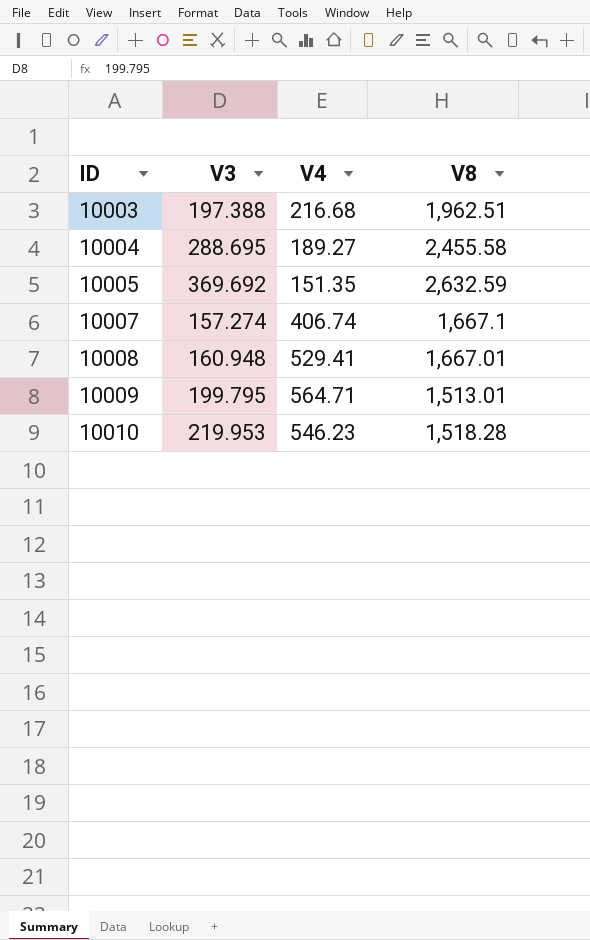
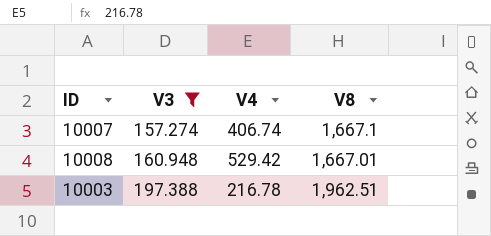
filter: none -> V3 <= 197.388
row order: ID ascending -> V3 ascending
10008 | V4: 529.41 -> 529.42
10003 | V4: 216.68 -> 216.78

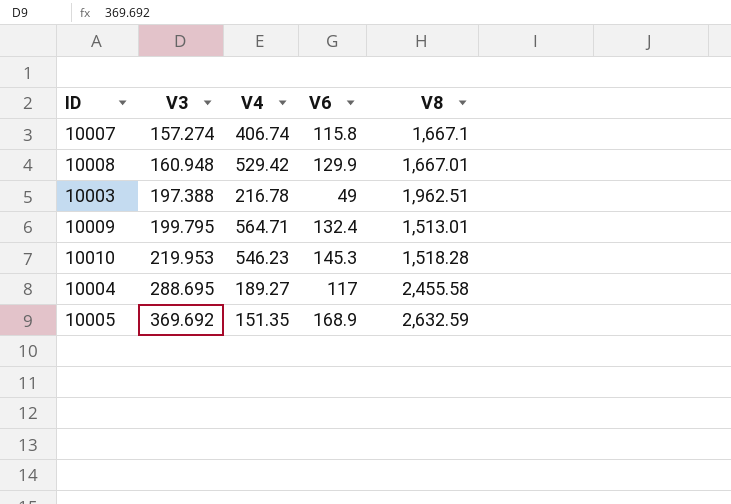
filter: V3 <= 197.388 -> none
column V6 | position: none -> 4

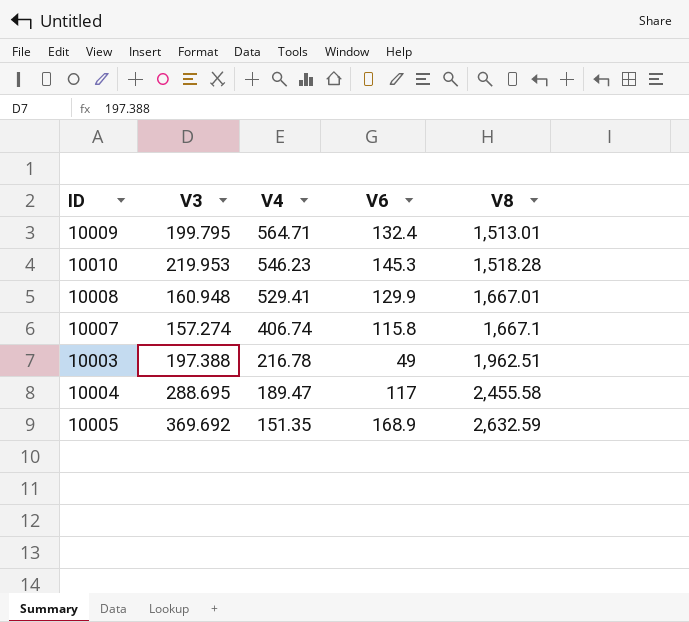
row order: V3 ascending -> V4 descending
10008 | V4: 529.42 -> 529.41
10004 | V4: 189.27 -> 189.47

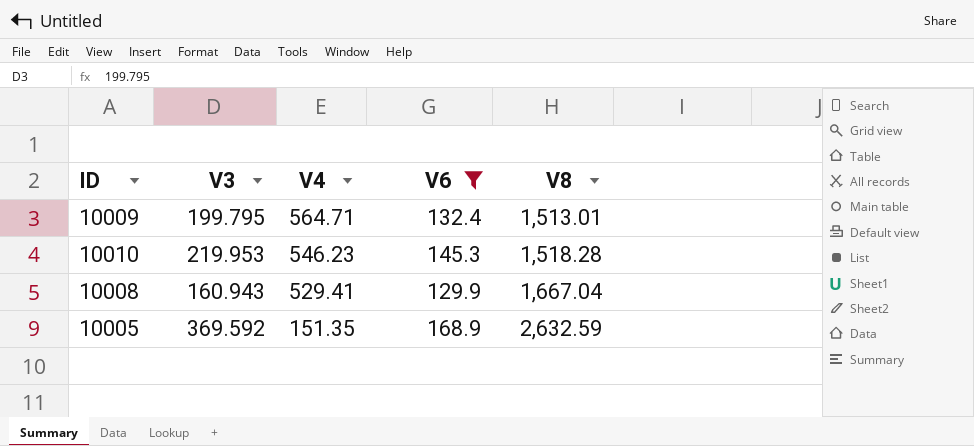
filter: none -> V6 >= 129.9
10008 | V3: 160.948 -> 160.943
10008 | V8: 1,667.01 -> 1,667.04
10005 | V3: 369.692 -> 369.592

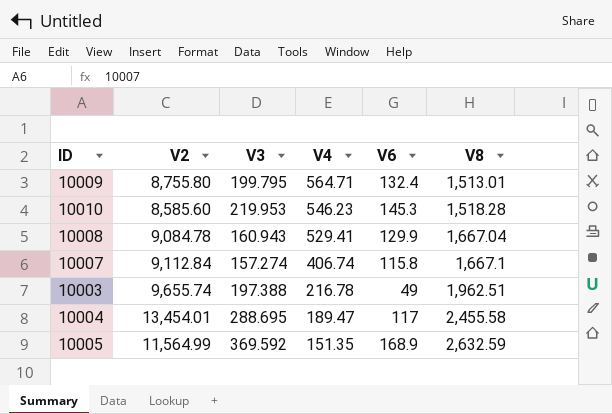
filter: V6 >= 129.9 -> none
column V2 | position: none -> 2

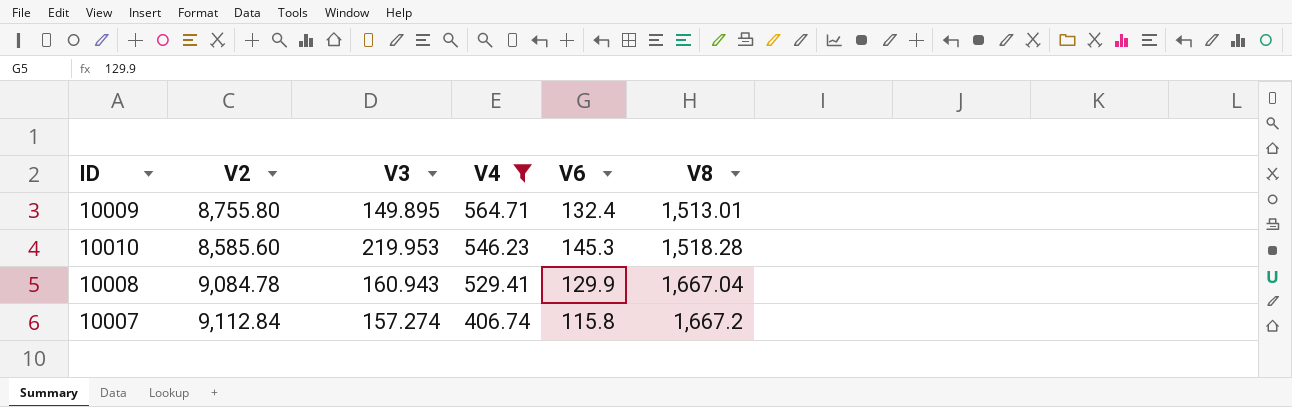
filter: none -> V4 >= 406.74
10009 | V3: 199.795 -> 149.895
10007 | V8: 1,667.1 -> 1,667.2

